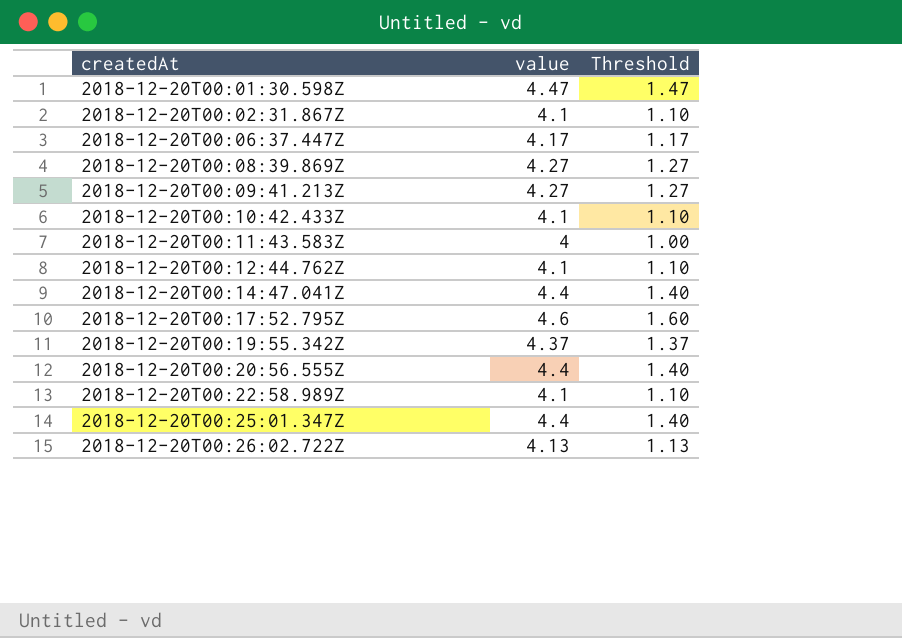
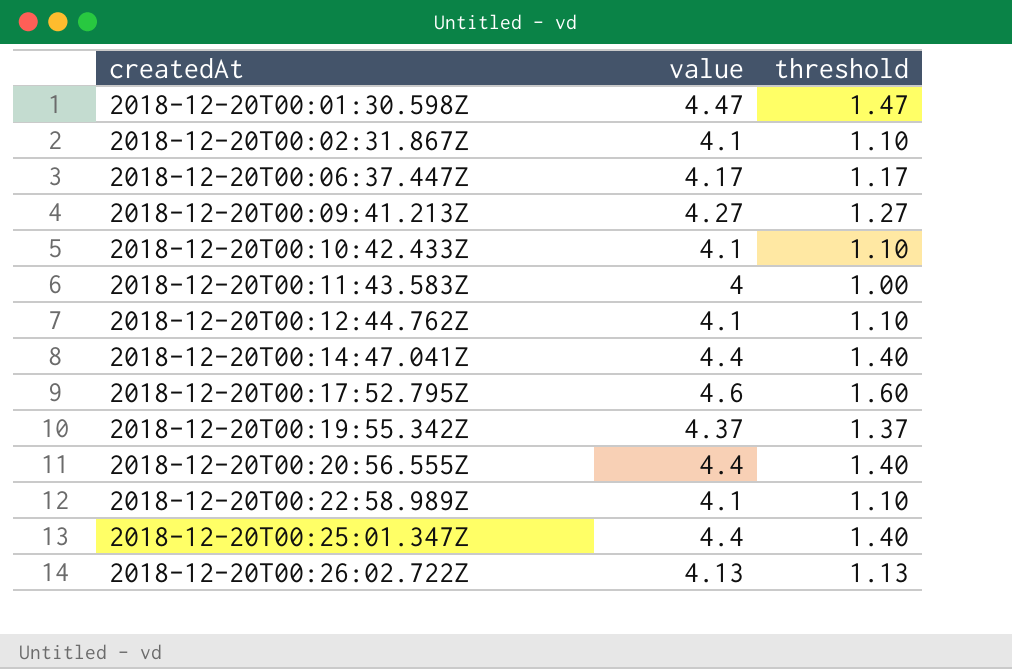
column name: Threshold -> threshold
row 2018-12-20T00:08:39.869Z: 4.27 | 1.27 -> none

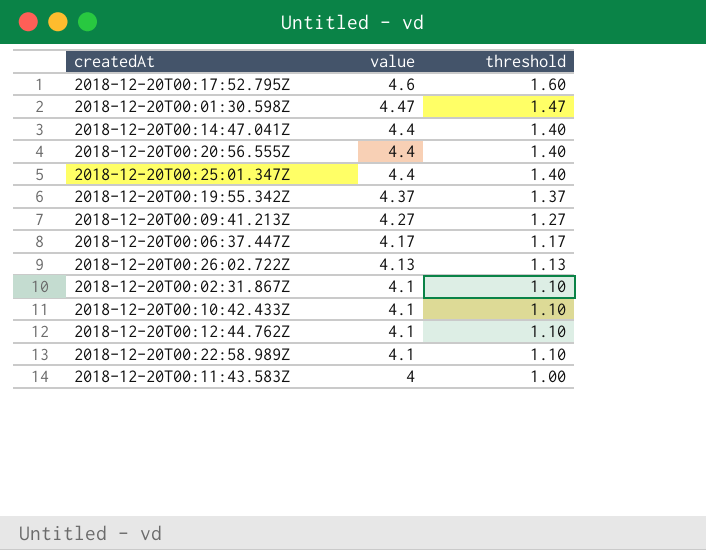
row order: createdAt ascending -> value descending

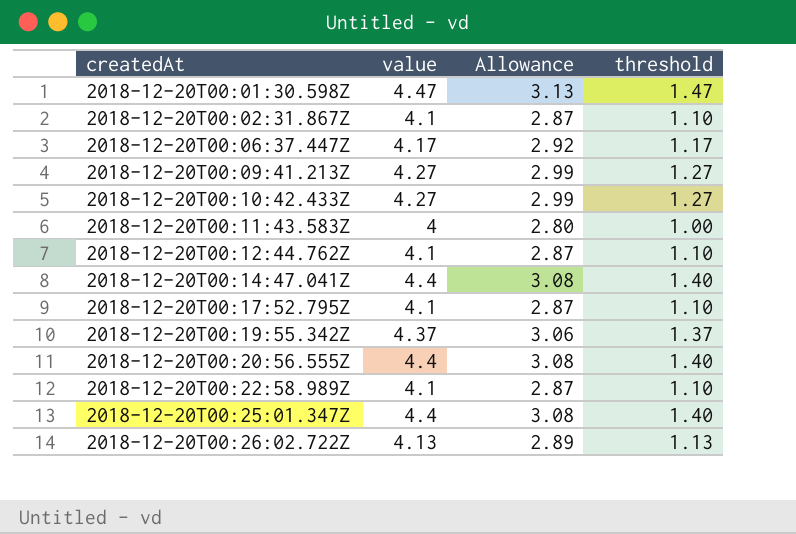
row order: value descending -> createdAt ascending
column Allowance | formula: none -> [value] * 0.7
2018-12-20T00:10:42.433Z | value: 4.1 -> 4.27
2018-12-20T00:10:42.433Z | threshold: 1.10 -> 1.27
2018-12-20T00:17:52.795Z | value: 4.6 -> 4.1
2018-12-20T00:17:52.795Z | threshold: 1.60 -> 1.10

